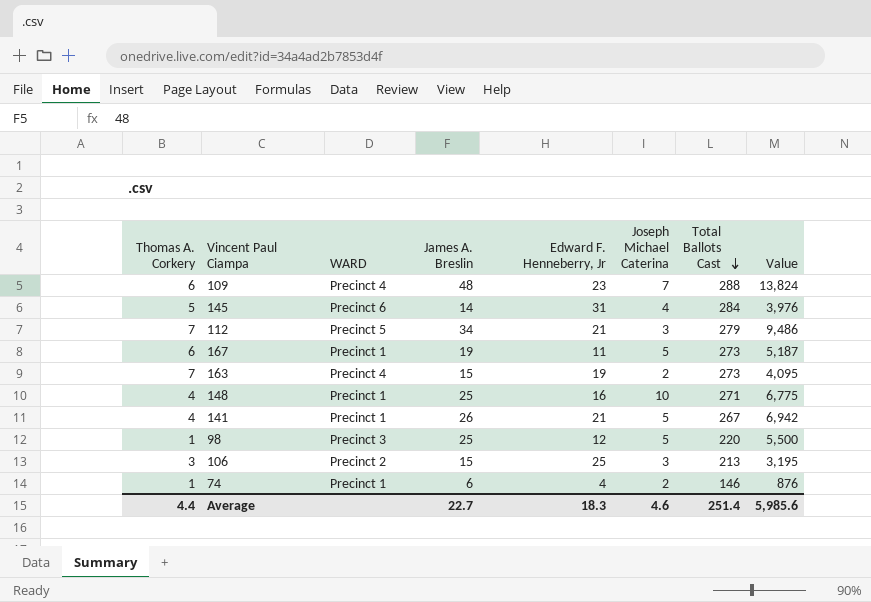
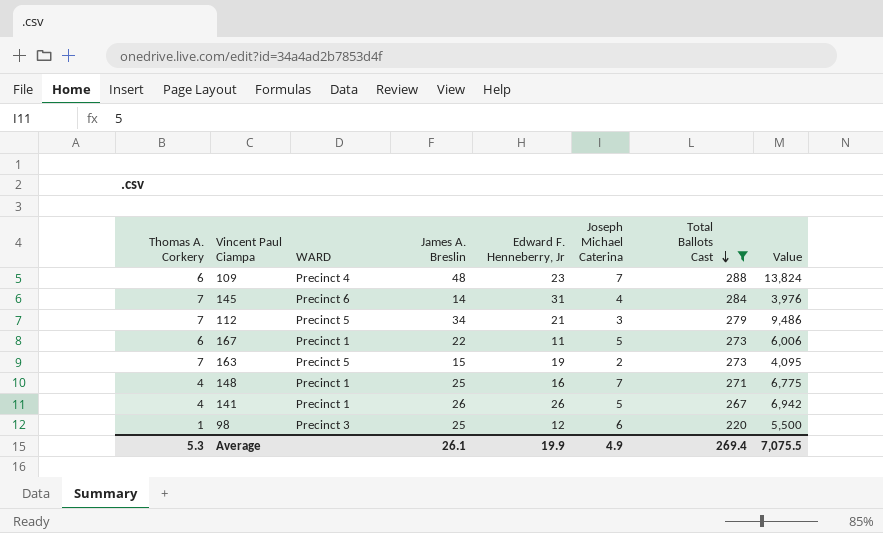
filter: none -> Total Ballots Cast >= 220
145 | Thomas A. Corkery: 5 -> 7
167 | James A. Breslin: 19 -> 22
167 | Value: 5,187 -> 6,006
163 | WARD: Precinct 4 -> Precinct 5
148 | Joseph Michael Caterina: 10 -> 7
141 | Edward F. Henneberry, Jr: 21 -> 26
98 | Joseph Michael Caterina: 5 -> 6
Average | Thomas A. Corkery: 4.4 -> 5.3
Average | James A. Breslin: 22.7 -> 26.1
Average | Edward F. Henneberry, Jr: 18.3 -> 19.9
Average | Joseph Michael Caterina: 4.6 -> 4.9
Average | Total Ballots Cast: 251.4 -> 269.4
Average | Value: 5,985.6 -> 7,075.5

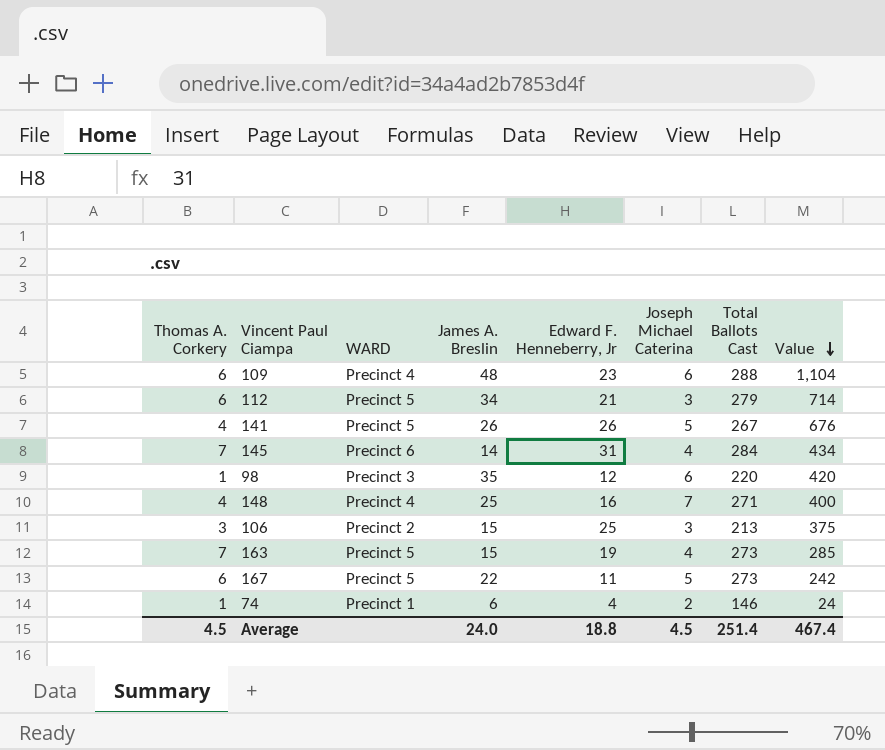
filter: Total Ballots Cast >= 220 -> none
row order: Total Ballots Cast descending -> Value descending
column Value | formula: [James A. Breslin] * [Total Ballots Cast] -> [James A. Breslin] * [Edward F. Henneberry, Jr]
109 | Joseph Michael Caterina: 7 -> 6
112 | Thomas A. Corkery: 7 -> 6
141 | WARD: Precinct 1 -> Precinct 5
98 | James A. Breslin: 25 -> 35
148 | WARD: Precinct 1 -> Precinct 4
163 | Joseph Michael Caterina: 2 -> 4
167 | WARD: Precinct 1 -> Precinct 5
Average | Thomas A. Corkery: 5.3 -> 4.5
Average | James A. Breslin: 26.1 -> 24.0
Average | Edward F. Henneberry, Jr: 19.9 -> 18.8
Average | Joseph Michael Caterina: 4.9 -> 4.5
Average | Total Ballots Cast: 269.4 -> 251.4
Average | Value: 7,075.5 -> 467.4

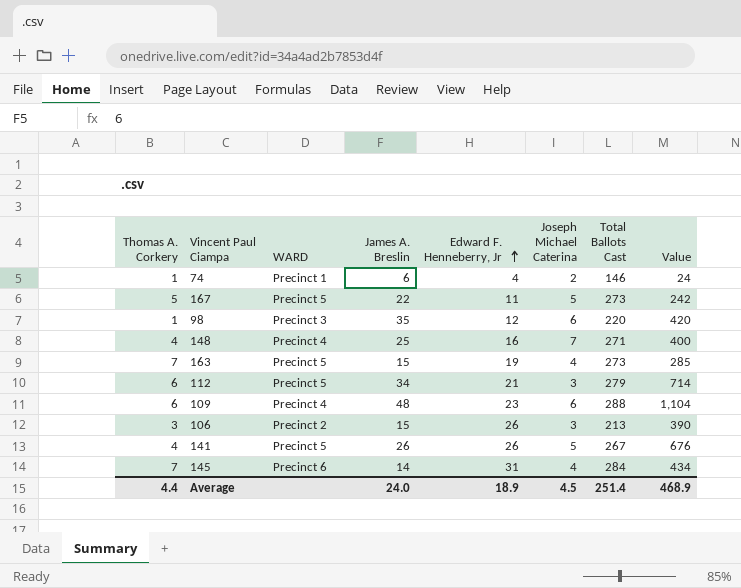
row order: Value descending -> Edward F. Henneberry, Jr ascending
167 | Thomas A. Corkery: 6 -> 5
106 | Edward F. Henneberry, Jr: 25 -> 26
106 | Value: 375 -> 390
Average | Thomas A. Corkery: 4.5 -> 4.4
Average | Edward F. Henneberry, Jr: 18.8 -> 18.9
Average | Value: 467.4 -> 468.9

